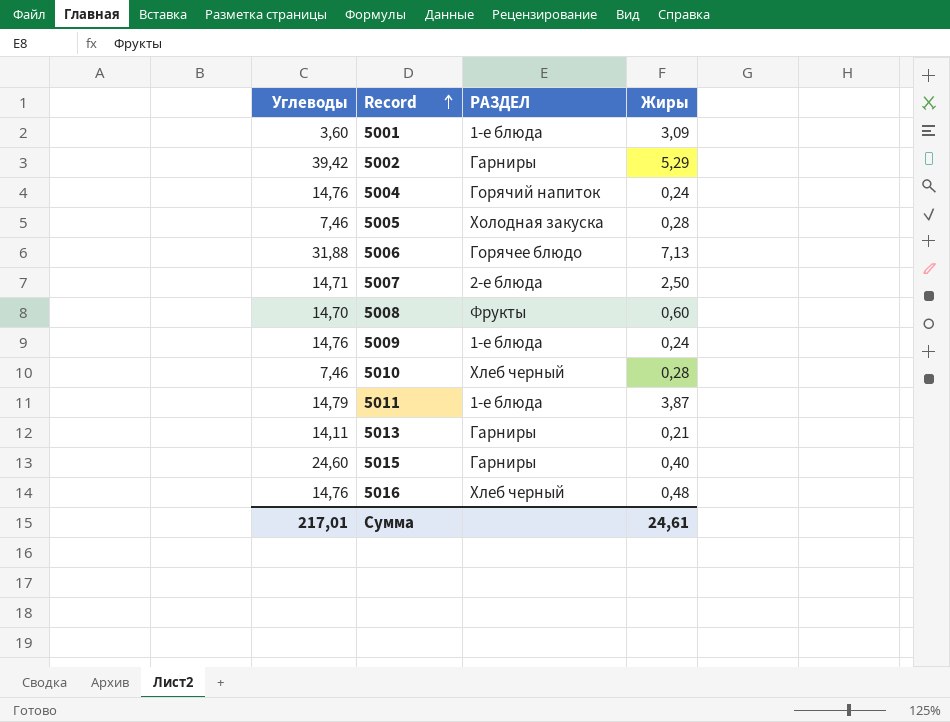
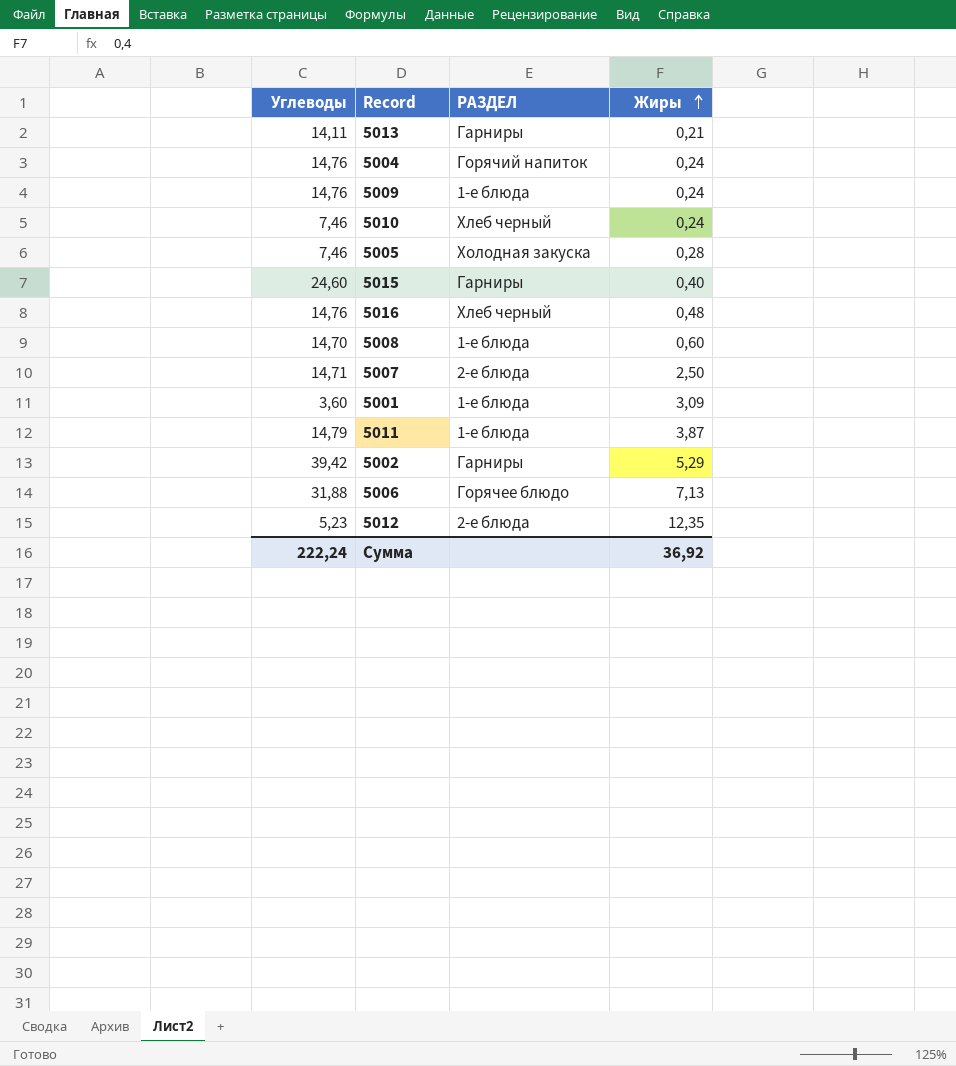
row order: Record ascending -> Жиры ascending
5010 | Жиры: 0,28 -> 0,24
5008 | РАЗДЕЛ: Фрукты -> 1-е блюда
row 5012: none -> 5,23 | 2-е блюда | 12,35
Сумма | Углеводы: 217,01 -> 222,24
Сумма | Жиры: 24,61 -> 36,92

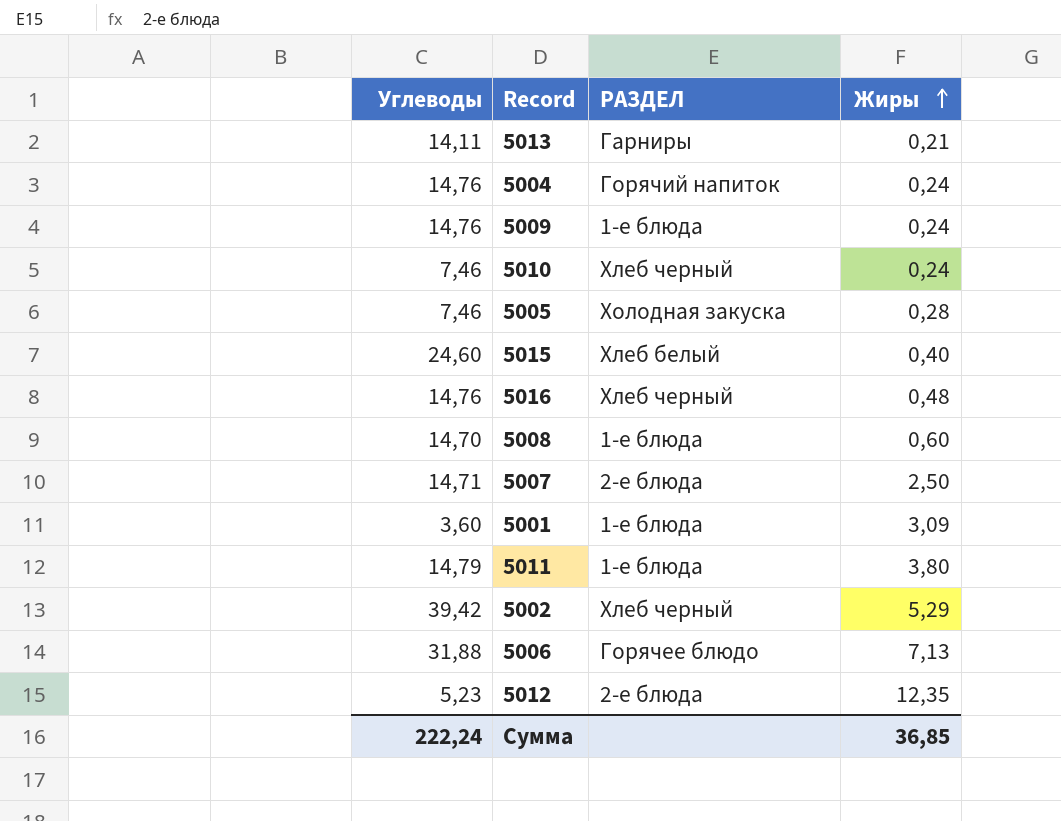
5015 | РАЗДЕЛ: Гарниры -> Хлеб белый
5011 | Жиры: 3,87 -> 3,80
5002 | РАЗДЕЛ: Гарниры -> Хлеб черный
Сумма | Жиры: 36,92 -> 36,85

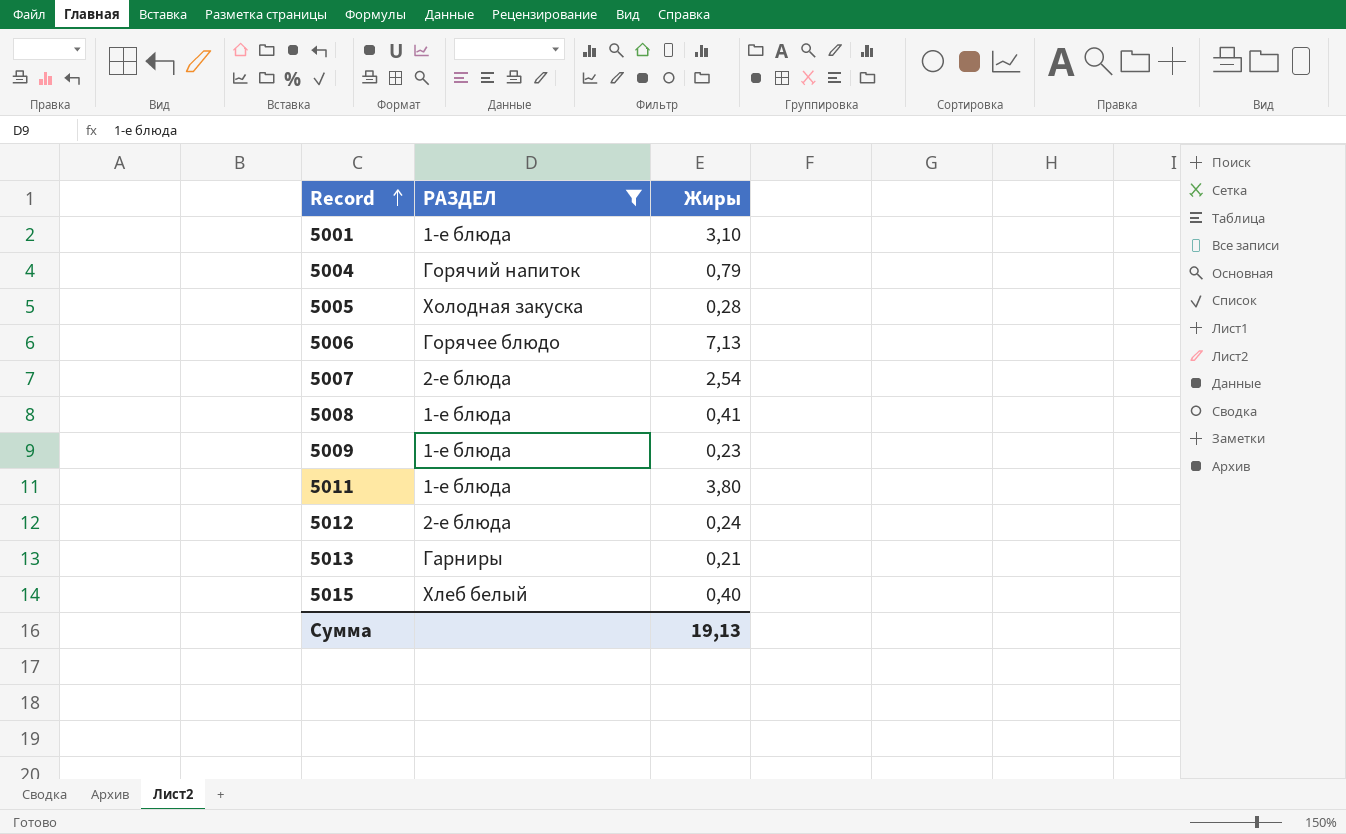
filter: none -> РАЗДЕЛ != Хлеб черный
row order: Жиры ascending -> Record ascending
column Углеводы | position: 1 -> none
5001 | Жиры: 3,09 -> 3,10
5004 | Жиры: 0,24 -> 0,79
5007 | Жиры: 2,50 -> 2,54
5008 | Жиры: 0,60 -> 0,41
5009 | Жиры: 0,24 -> 0,23
5012 | Жиры: 12,35 -> 0,24
Сумма | Жиры: 36,85 -> 19,13

